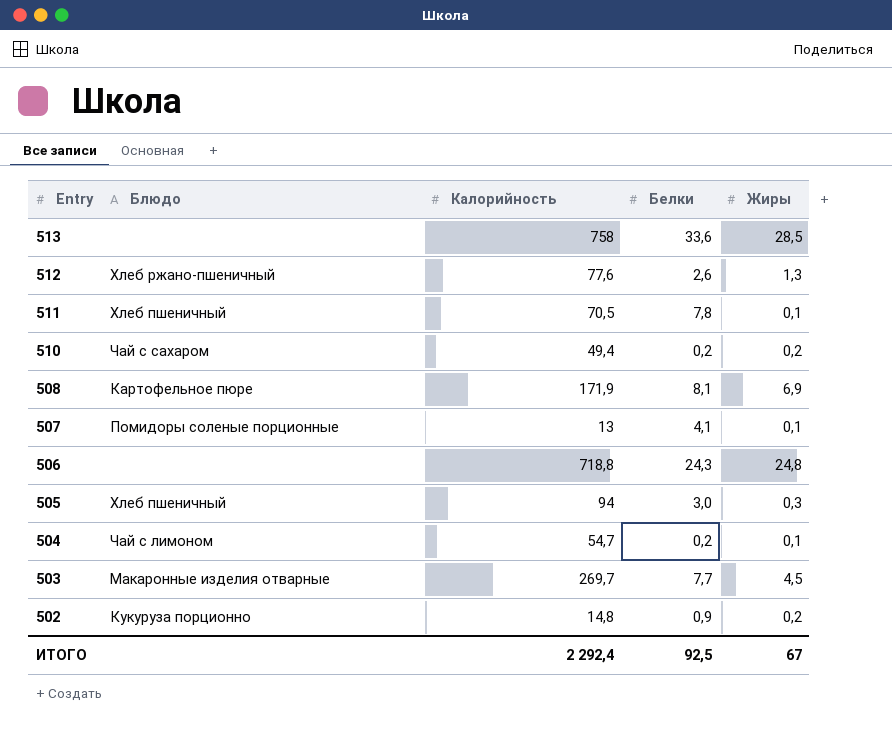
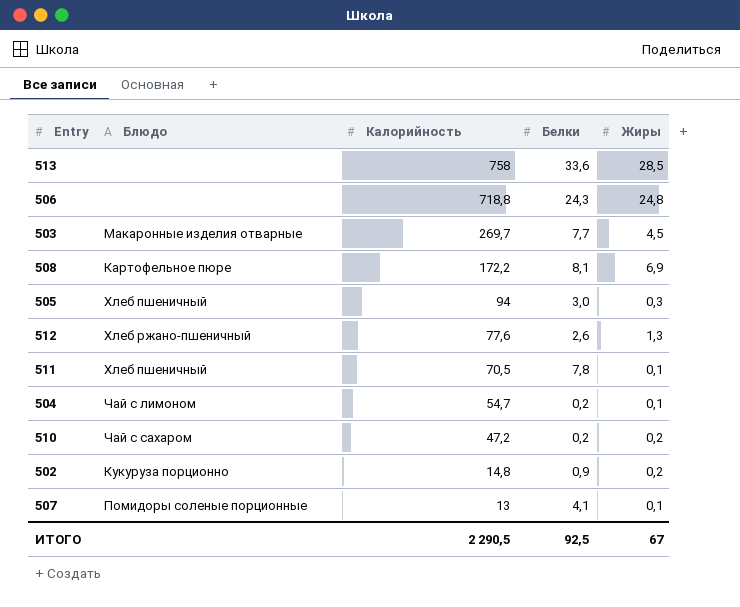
row order: Entry descending -> Калорийность descending
508 | Калорийность: 171,9 -> 172,2
510 | Калорийность: 49,4 -> 47,2
ИТОГО | Калорийность: 2 292,4 -> 2 290,5

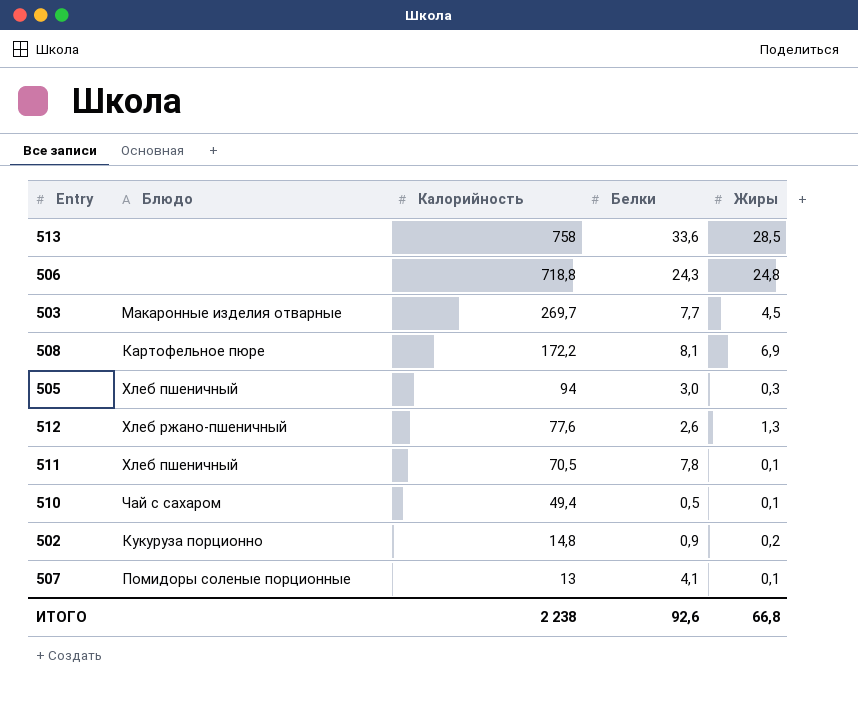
row 504: Чай с лимоном | 54,7 | 0,2 | 0,1 -> none
510 | Калорийность: 47,2 -> 49,4
510 | Белки: 0,2 -> 0,5
510 | Жиры: 0,2 -> 0,1
ИТОГО | Калорийность: 2 290,5 -> 2 238
ИТОГО | Белки: 92,5 -> 92,6
ИТОГО | Жиры: 67 -> 66,8

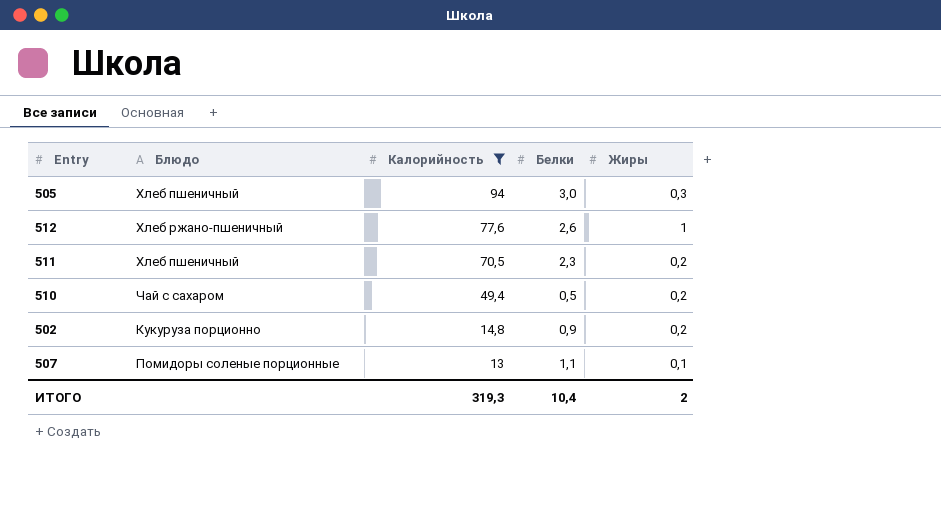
filter: none -> Калорийность <= 94
512 | Жиры: 1,3 -> 1
511 | Белки: 7,8 -> 2,3
511 | Жиры: 0,1 -> 0,2
510 | Жиры: 0,1 -> 0,2
507 | Белки: 4,1 -> 1,1
ИТОГО | Калорийность: 2 238 -> 319,3
ИТОГО | Белки: 92,6 -> 10,4
ИТОГО | Жиры: 66,8 -> 2

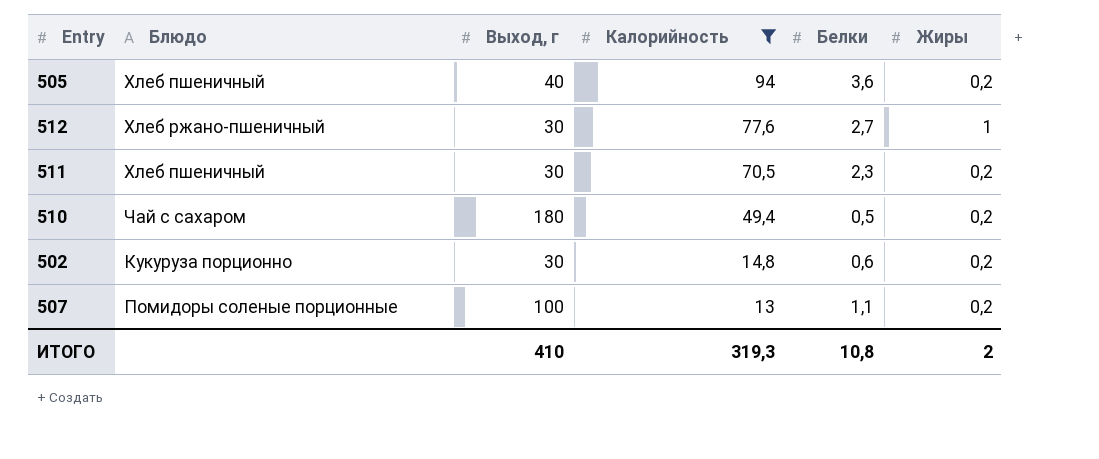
column Выход, г | position: none -> 3
505 | Белки: 3,0 -> 3,6
505 | Жиры: 0,3 -> 0,2
512 | Белки: 2,6 -> 2,7
502 | Белки: 0,9 -> 0,6
507 | Жиры: 0,1 -> 0,2
ИТОГО | Белки: 10,4 -> 10,8

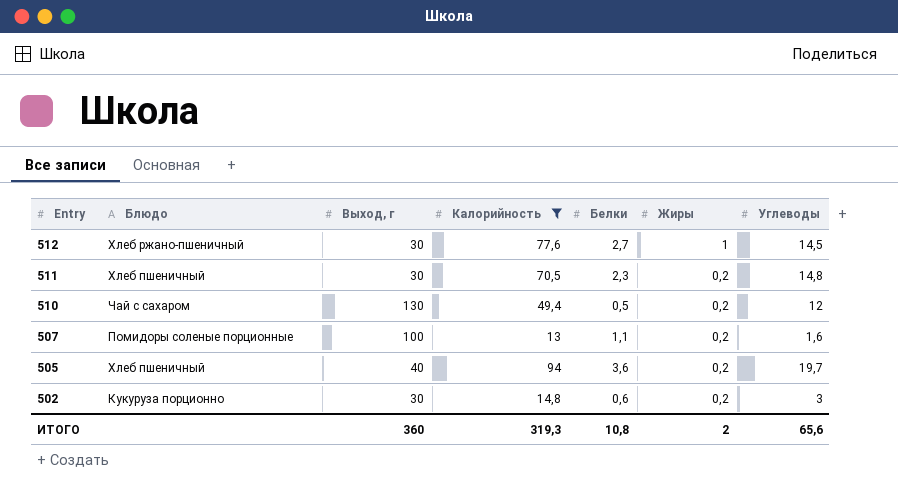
row order: Калорийность descending -> Entry descending
column Углеводы | position: none -> 7
510 | Выход, г: 180 -> 130
ИТОГО | Выход, г: 410 -> 360

